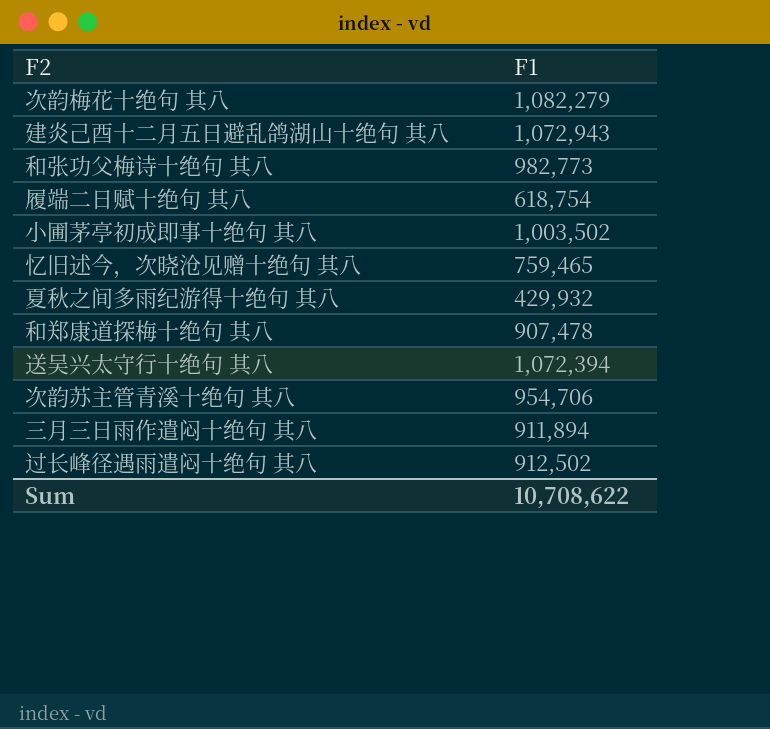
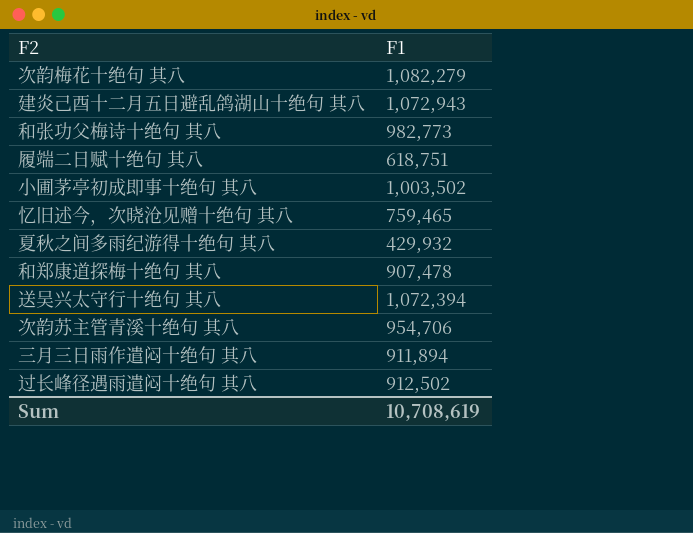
履端二日赋十绝句 其八 | F1: 618,754 -> 618,751
Sum | F1: 10,708,622 -> 10,708,619

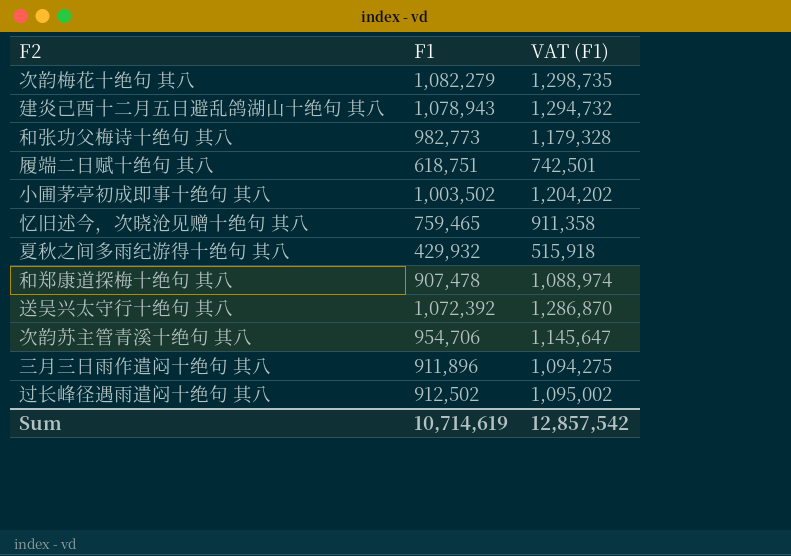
column VAT (F1) | formula: none -> [F1] * 1.2
建炎己酉十二月五日避乱鸽湖山十绝句 其八 | F1: 1,072,943 -> 1,078,943
送吴兴太守行十绝句 其八 | F1: 1,072,394 -> 1,072,392
三月三日雨作遣闷十绝句 其八 | F1: 911,894 -> 911,896
Sum | F1: 10,708,619 -> 10,714,619

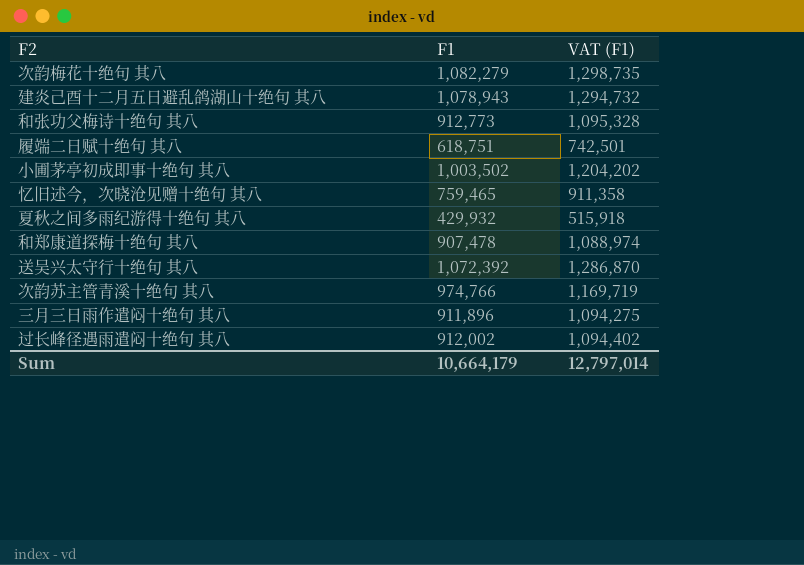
和张功父梅诗十绝句 其八 | F1: 982,773 -> 912,773
和张功父梅诗十绝句 其八 | VAT (F1): 1,179,328 -> 1,095,328
次韵苏主管青溪十绝句 其八 | F1: 954,706 -> 974,766
次韵苏主管青溪十绝句 其八 | VAT (F1): 1,145,647 -> 1,169,719
过长峰径遇雨遣闷十绝句 其八 | F1: 912,502 -> 912,002
过长峰径遇雨遣闷十绝句 其八 | VAT (F1): 1,095,002 -> 1,094,402
Sum | F1: 10,714,619 -> 10,664,179
Sum | VAT (F1): 12,857,542 -> 12,797,014

